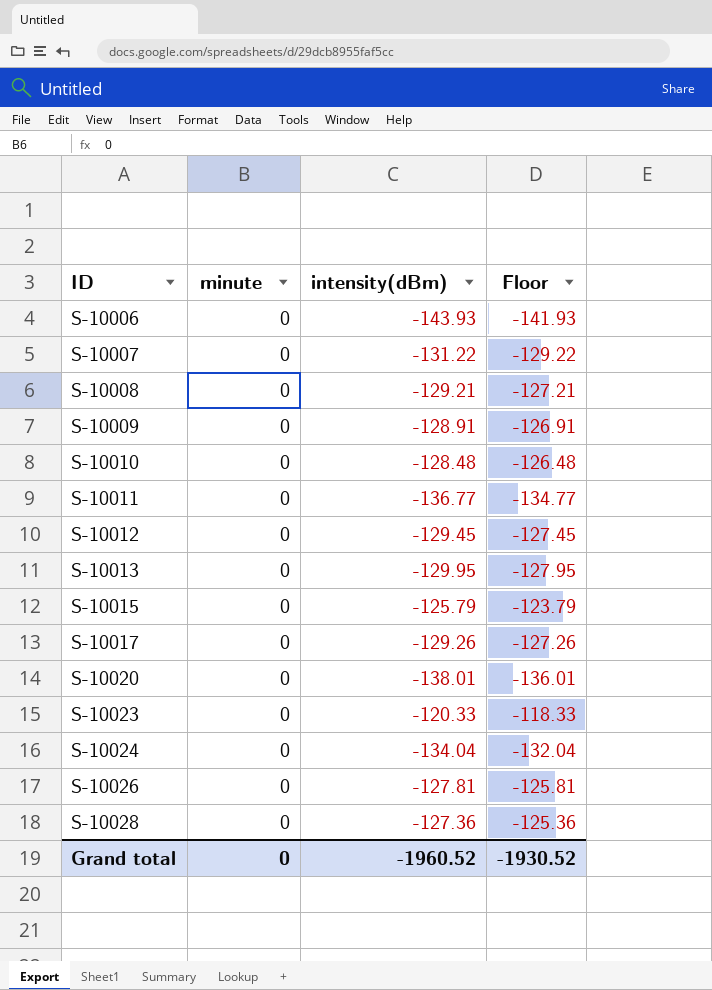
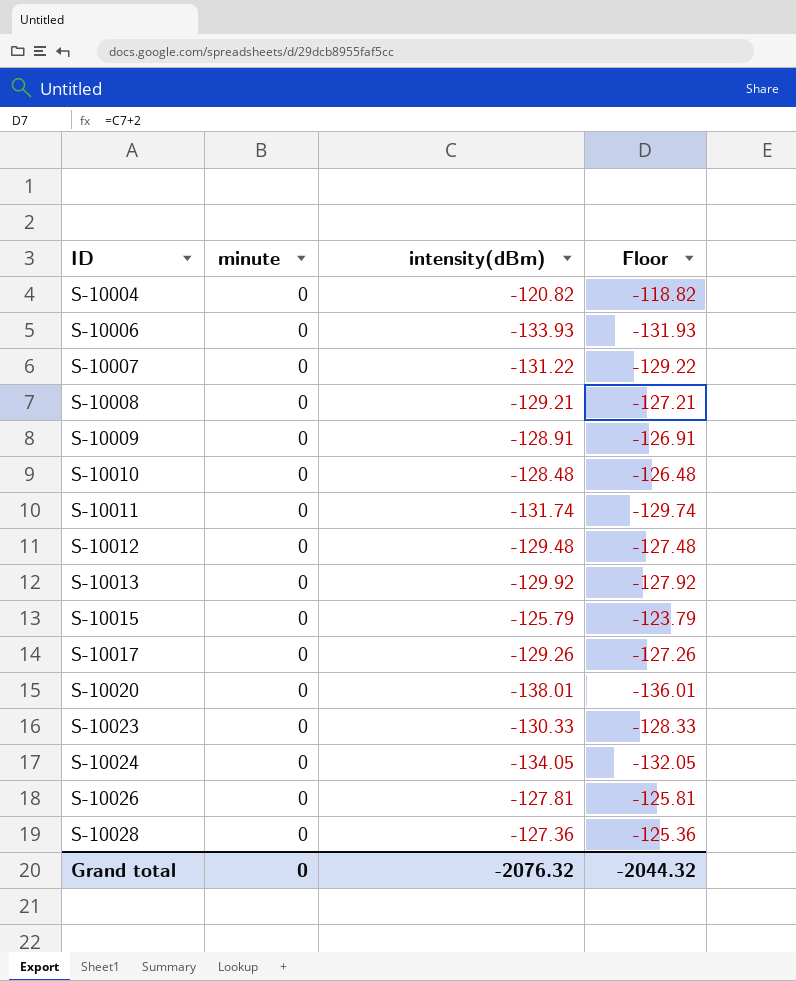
row S-10004: none -> 0 | -120.82 | -118.82
S-10006 | intensity(dBm): -143.93 -> -133.93
S-10006 | Floor: -141.93 -> -131.93
S-10011 | intensity(dBm): -136.77 -> -131.74
S-10011 | Floor: -134.77 -> -129.74
S-10012 | intensity(dBm): -129.45 -> -129.48
S-10012 | Floor: -127.45 -> -127.48
S-10013 | intensity(dBm): -129.95 -> -129.92
S-10013 | Floor: -127.95 -> -127.92
S-10023 | intensity(dBm): -120.33 -> -130.33
S-10023 | Floor: -118.33 -> -128.33
S-10024 | intensity(dBm): -134.04 -> -134.05
S-10024 | Floor: -132.04 -> -132.05
Grand total | intensity(dBm): -1960.52 -> -2076.32
Grand total | Floor: -1930.52 -> -2044.32

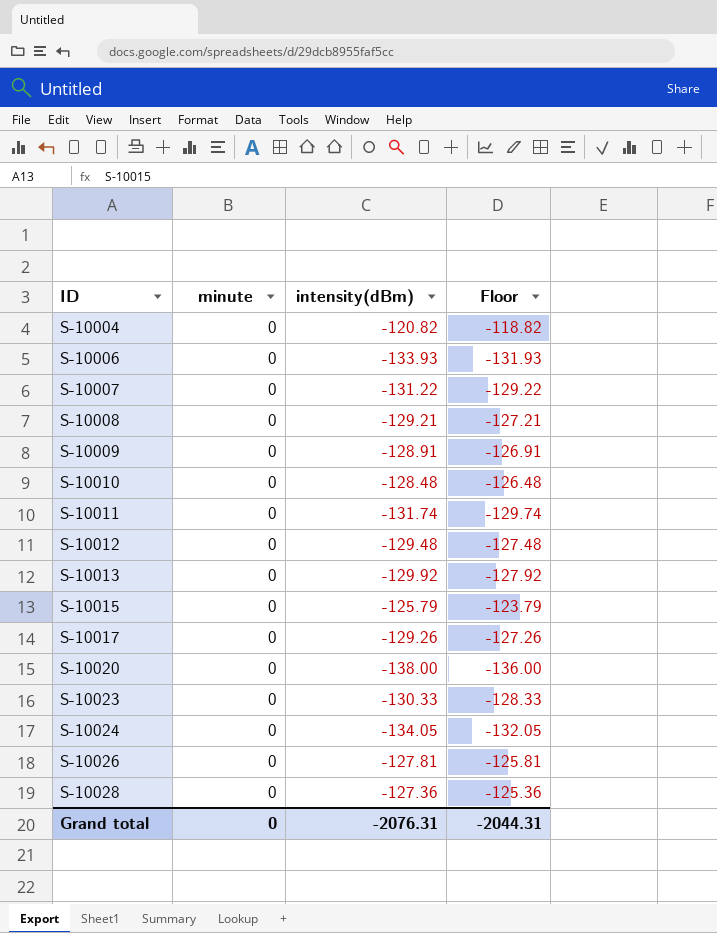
S-10020 | intensity(dBm): -138.01 -> -138.00
S-10020 | Floor: -136.01 -> -136.00
Grand total | intensity(dBm): -2076.32 -> -2076.31
Grand total | Floor: -2044.32 -> -2044.31

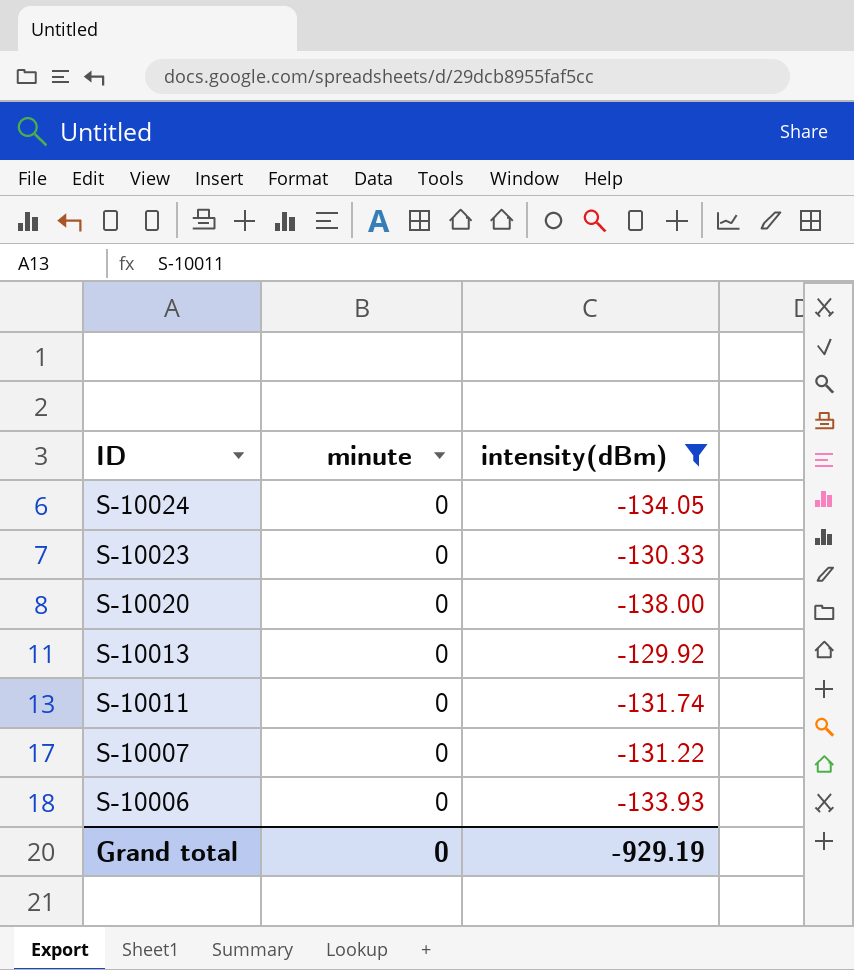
filter: none -> intensity(dBm) <= -129.92
row order: ID ascending -> ID descending
column Floor | formula: [intensity(dBm)] + 2 -> none
Grand total | intensity(dBm): -2076.31 -> -929.19

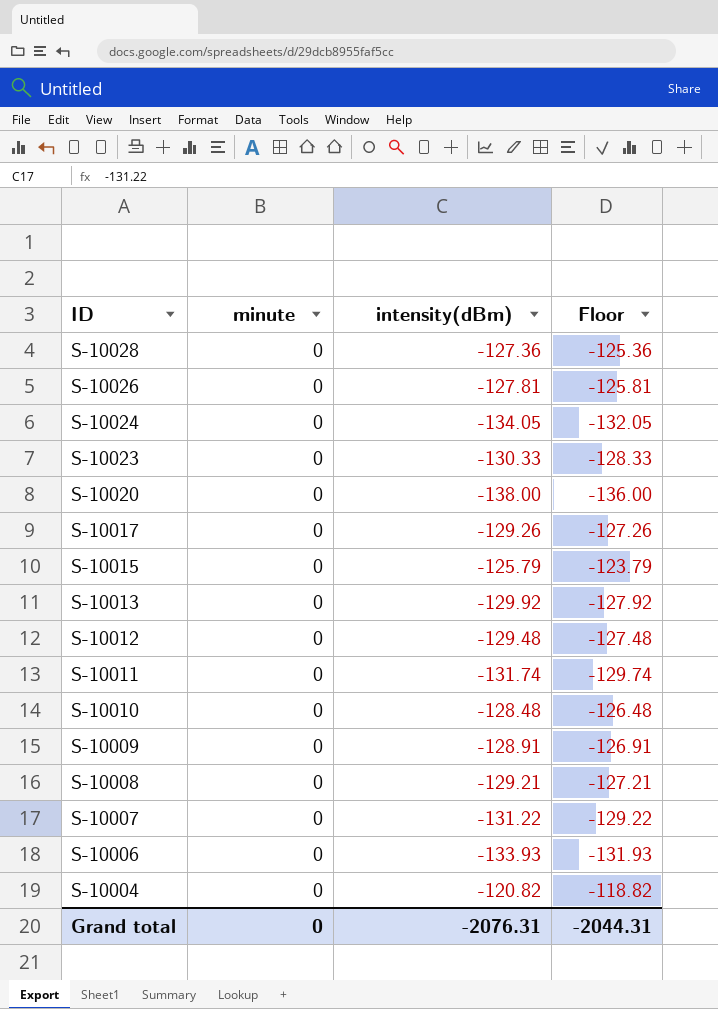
filter: intensity(dBm) <= -129.92 -> none
column Floor | formula: none -> [intensity(dBm)] + 2
Grand total | intensity(dBm): -929.19 -> -2076.31

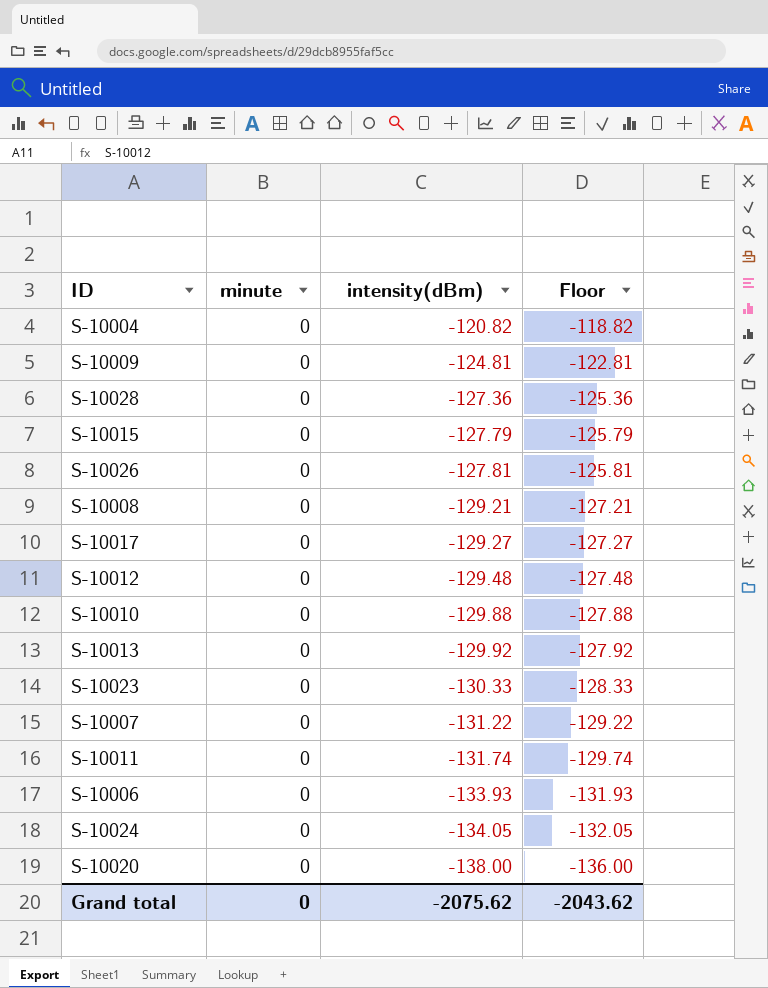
row order: ID descending -> intensity(dBm) descending
S-10009 | intensity(dBm): -128.91 -> -124.81
S-10009 | Floor: -126.91 -> -122.81
S-10015 | intensity(dBm): -125.79 -> -127.79
S-10015 | Floor: -123.79 -> -125.79
S-10017 | intensity(dBm): -129.26 -> -129.27
S-10017 | Floor: -127.26 -> -127.27
S-10010 | intensity(dBm): -128.48 -> -129.88
S-10010 | Floor: -126.48 -> -127.88
Grand total | intensity(dBm): -2076.31 -> -2075.62
Grand total | Floor: -2044.31 -> -2043.62

